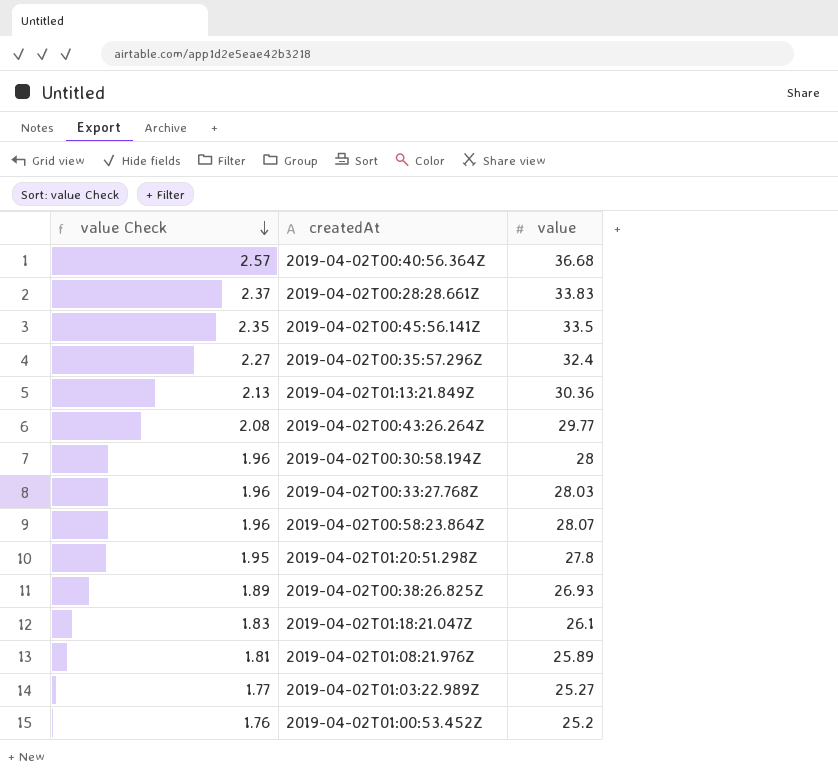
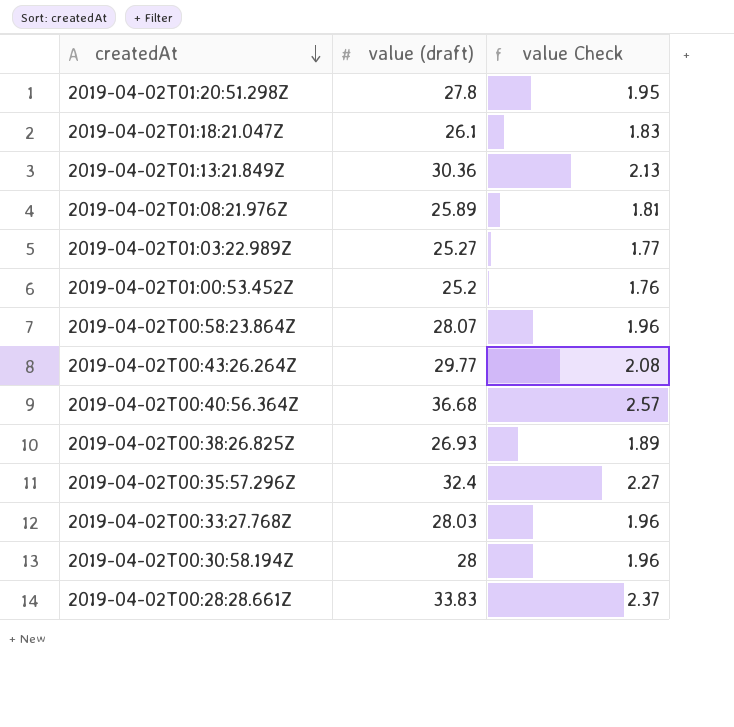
row order: value Check descending -> createdAt descending
column name: value -> value (draft)
column value Check | position: 1 -> 3
row 2019-04-02T00:45:56.141Z: 2.35 | 33.5 -> none

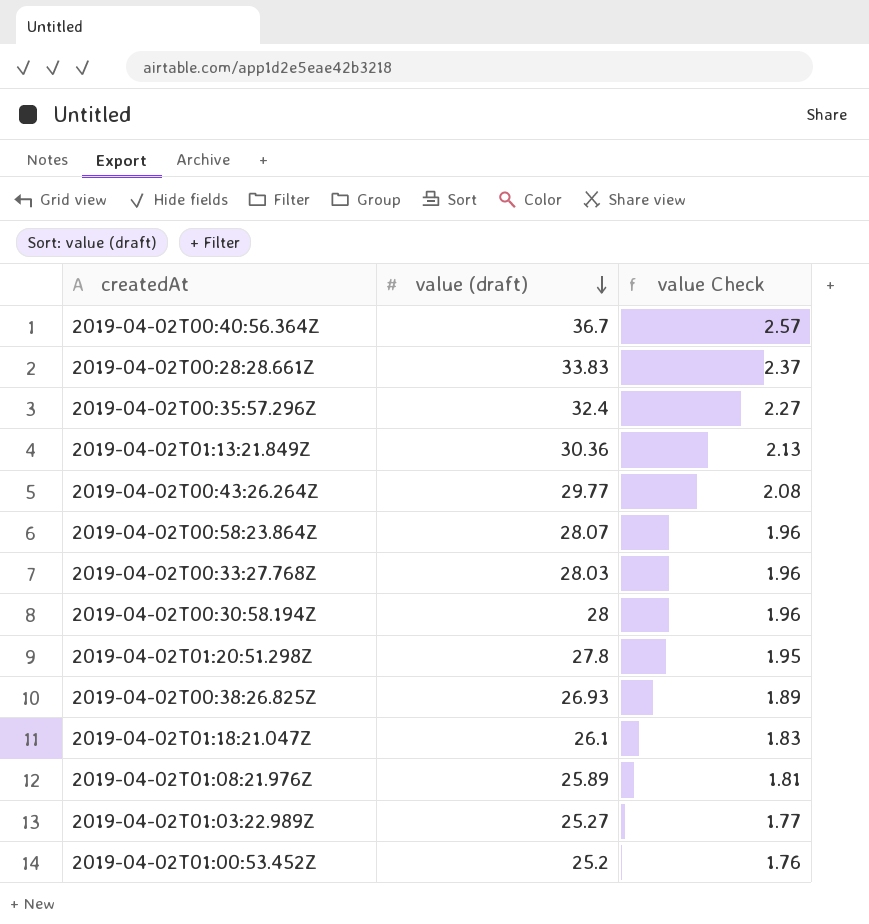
row order: createdAt descending -> value (draft) descending
2019-04-02T00:40:56.364Z | value (draft): 36.68 -> 36.7

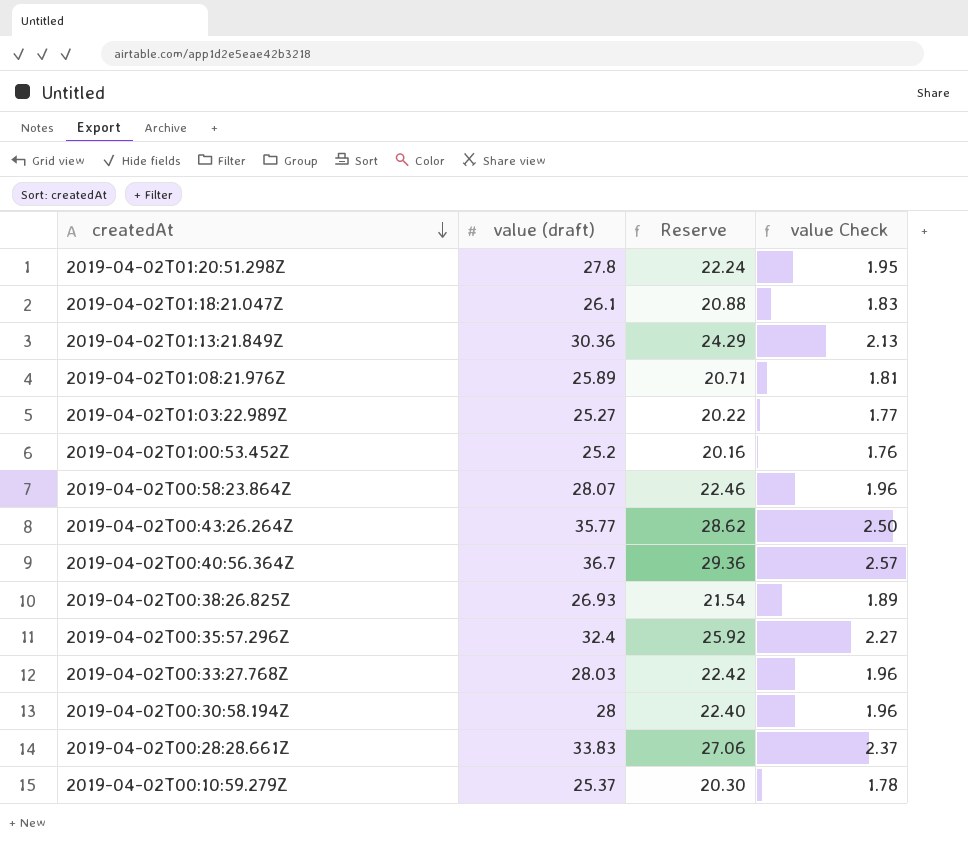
row order: value (draft) descending -> createdAt descending
column Reserve | formula: none -> [value (draft)] * 0.8
2019-04-02T00:43:26.264Z | value (draft): 29.77 -> 35.77
2019-04-02T00:43:26.264Z | value Check: 2.08 -> 2.50
row 2019-04-02T00:10:59.279Z: none -> 25.37 | 20.30 | 1.78

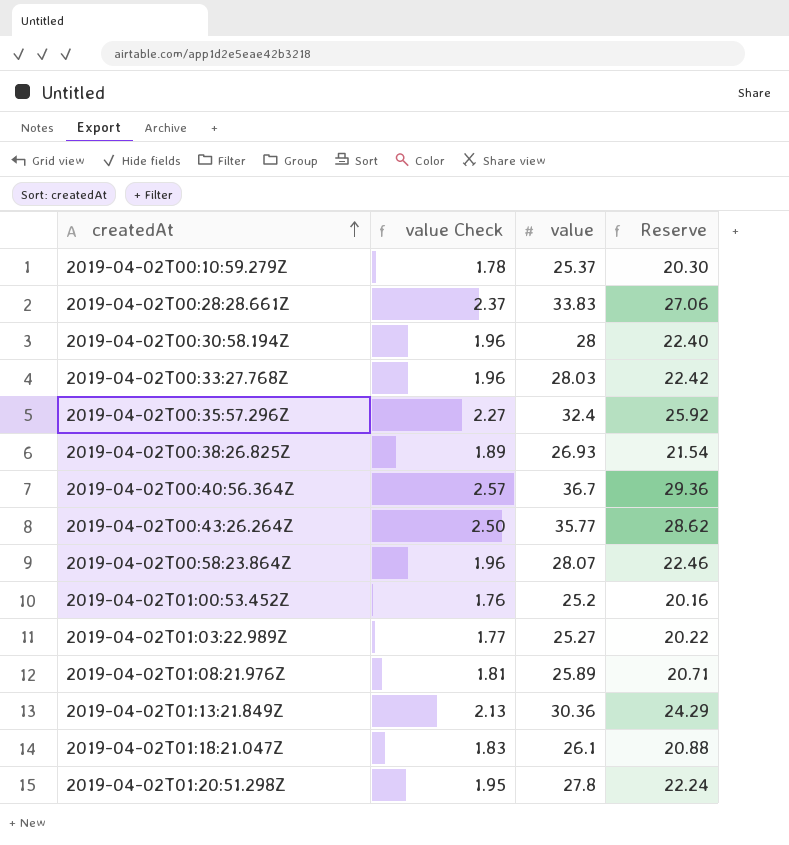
row order: createdAt descending -> createdAt ascending
column value Check | position: 4 -> 2
column name: value (draft) -> value

